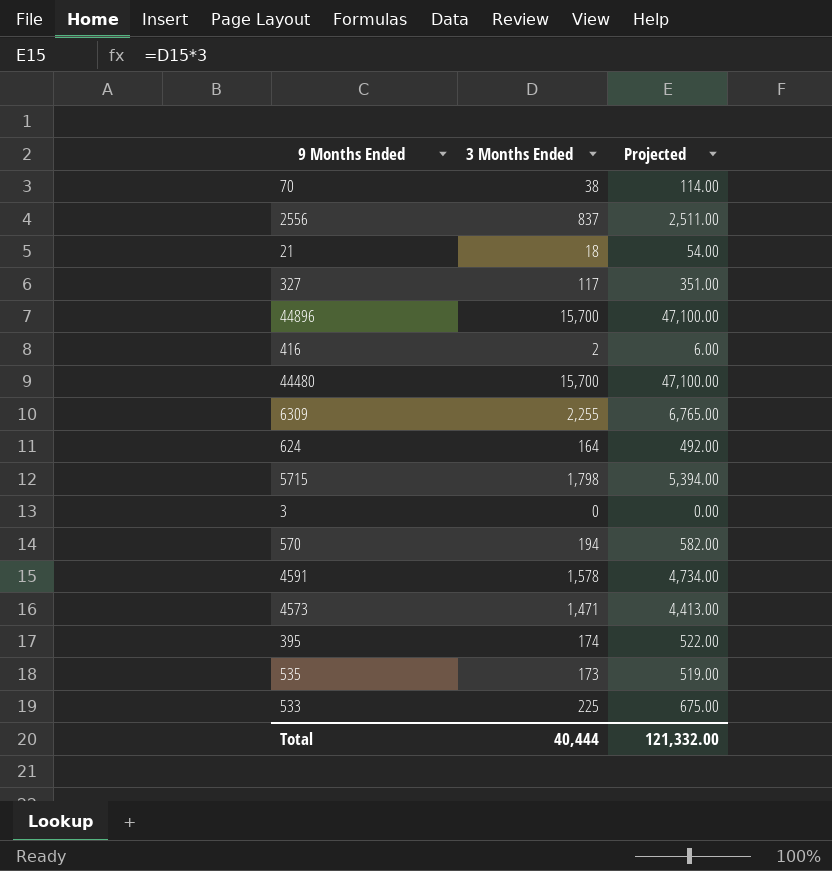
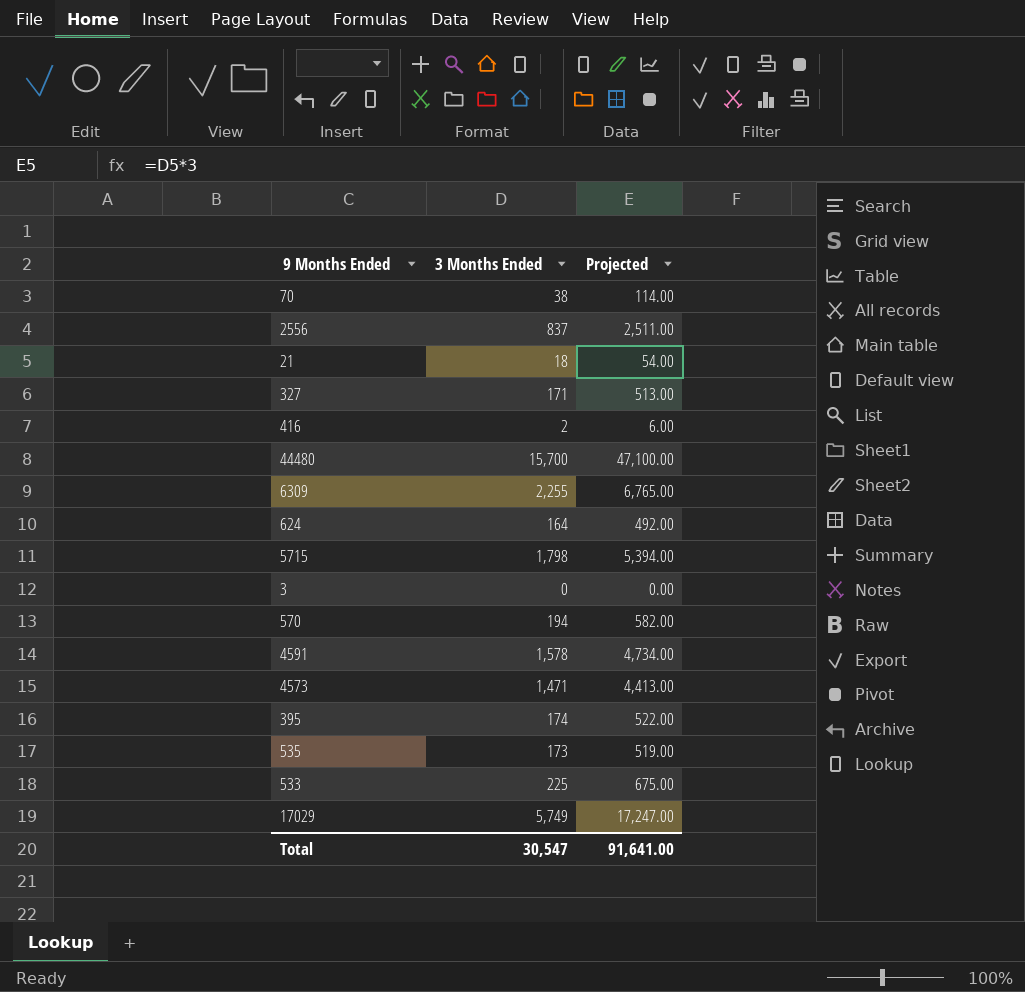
row 44896: 15,700 | 47,100.00 -> none
327 | 3 Months Ended: 117 -> 171
327 | Projected: 351.00 -> 513.00
row 17029: none -> 5,749 | 17,247.00
Total | 3 Months Ended: 40,444 -> 30,547
Total | Projected: 121,332.00 -> 91,641.00

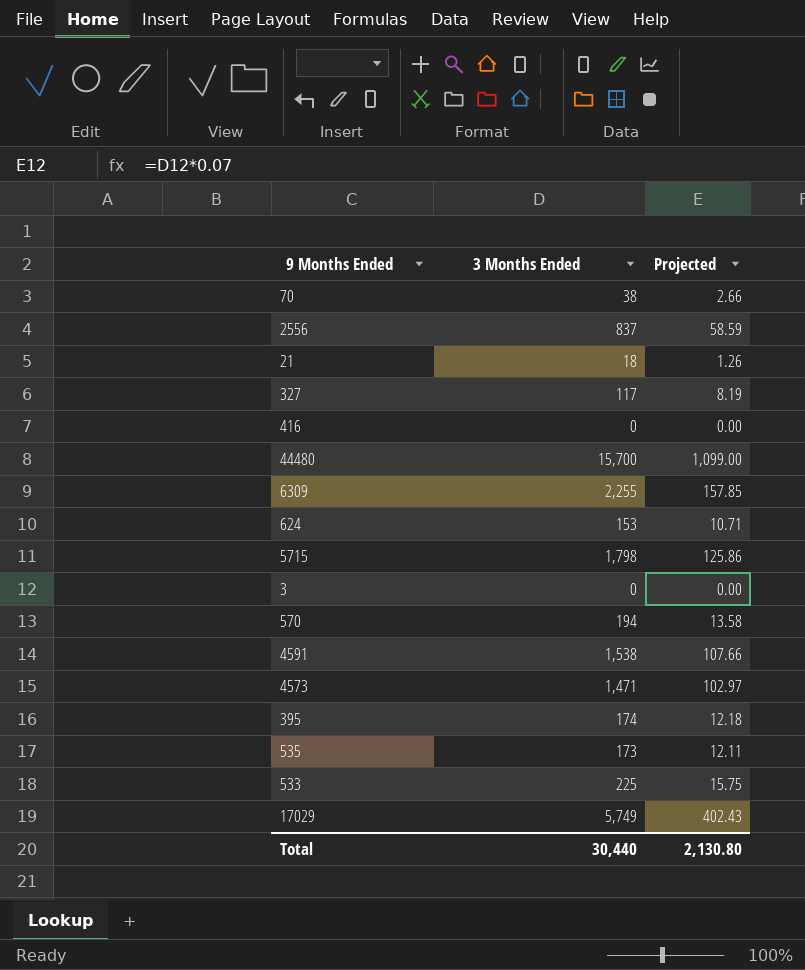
column Projected | formula: [3 Months Ended] * 3 -> [3 Months Ended] * 0.07
327 | 3 Months Ended: 171 -> 117
416 | 3 Months Ended: 2 -> 0
624 | 3 Months Ended: 164 -> 153
4591 | 3 Months Ended: 1,578 -> 1,538
Total | 3 Months Ended: 30,547 -> 30,440
Total | Projected: 91,641.00 -> 2,130.80

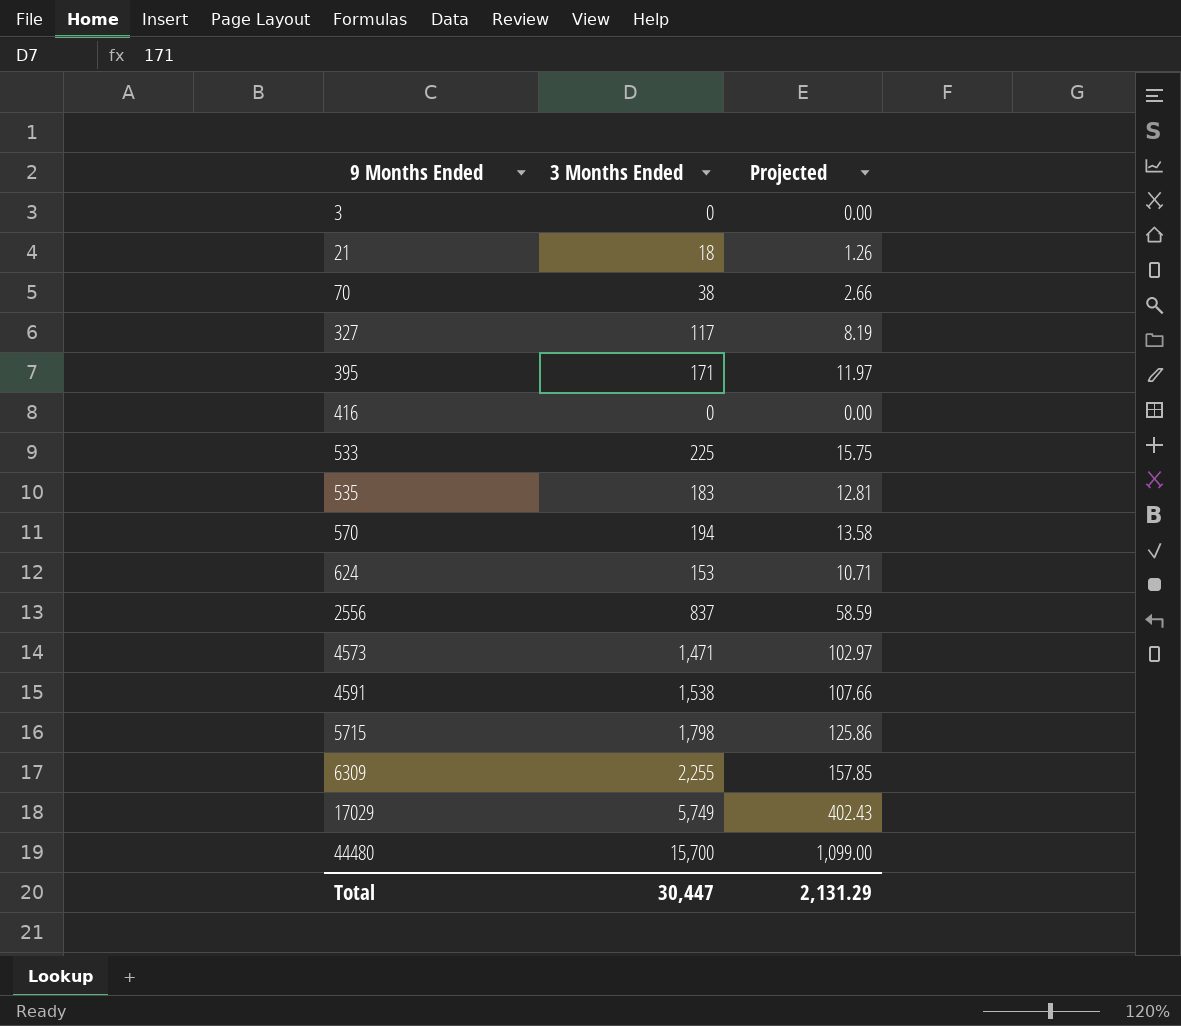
row order: none -> 9 Months Ended ascending
395 | 3 Months Ended: 174 -> 171
395 | Projected: 12.18 -> 11.97
535 | 3 Months Ended: 173 -> 183
535 | Projected: 12.11 -> 12.81
Total | 3 Months Ended: 30,440 -> 30,447
Total | Projected: 2,130.80 -> 2,131.29

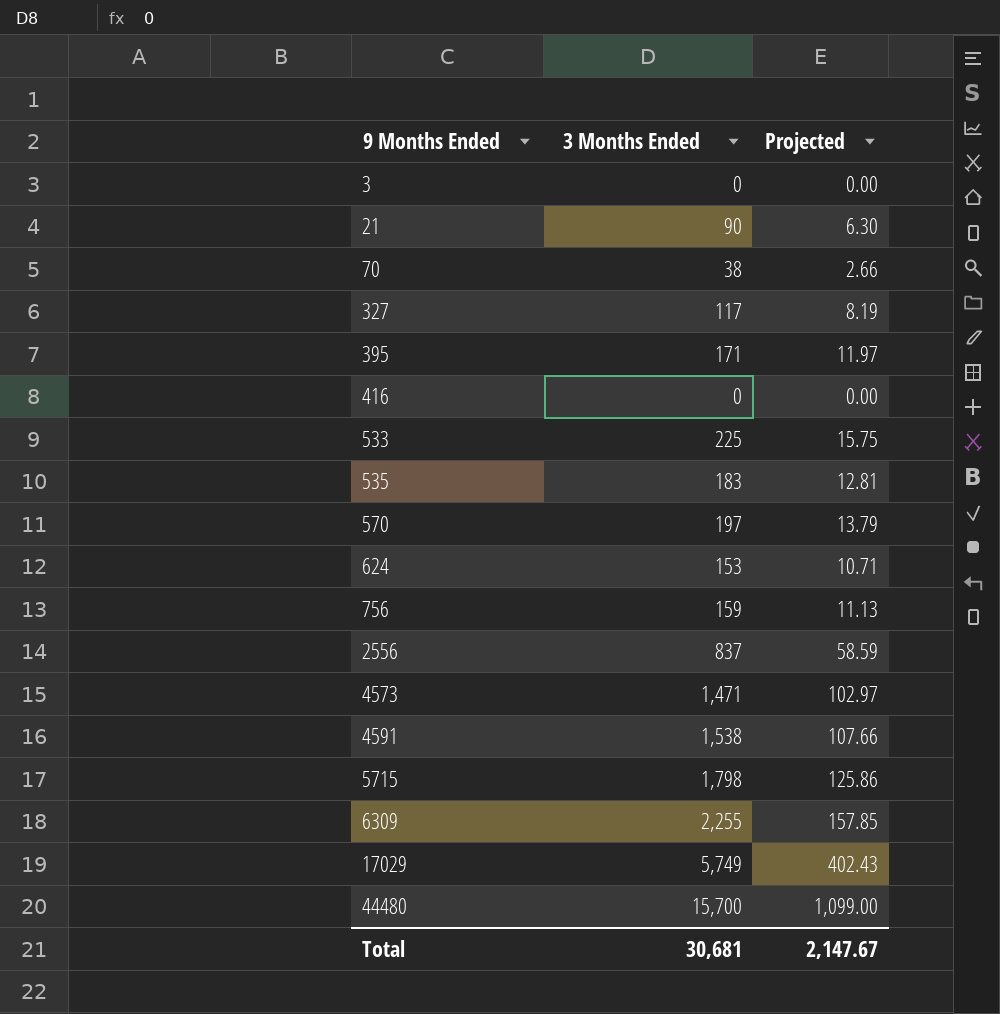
21 | 3 Months Ended: 18 -> 90
21 | Projected: 1.26 -> 6.30
570 | 3 Months Ended: 194 -> 197
570 | Projected: 13.58 -> 13.79
row 756: none -> 159 | 11.13
Total | 3 Months Ended: 30,447 -> 30,681
Total | Projected: 2,131.29 -> 2,147.67

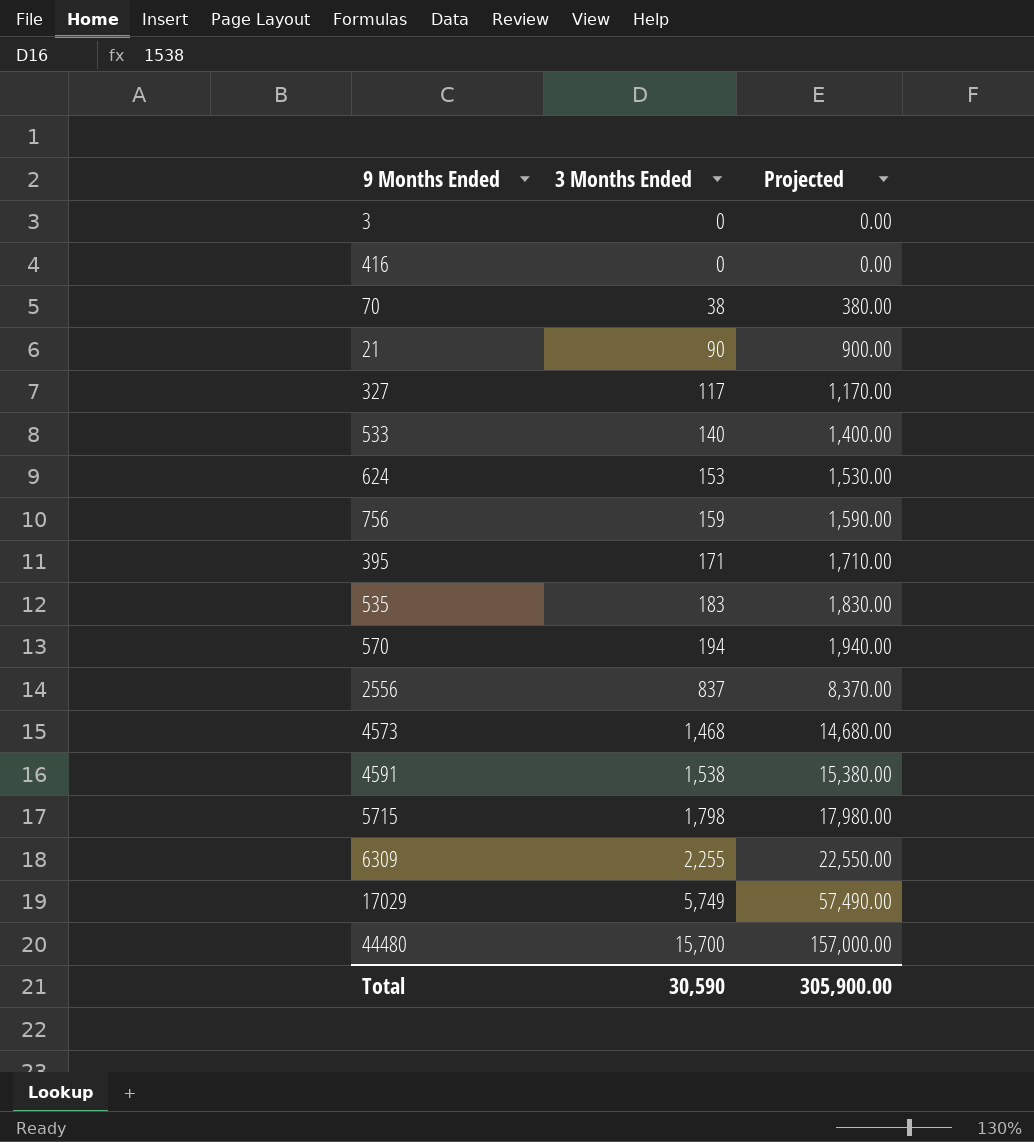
row order: 9 Months Ended ascending -> 3 Months Ended ascending
column Projected | formula: [3 Months Ended] * 0.07 -> [3 Months Ended] * 10
533 | 3 Months Ended: 225 -> 140
570 | 3 Months Ended: 197 -> 194
4573 | 3 Months Ended: 1,471 -> 1,468
Total | 3 Months Ended: 30,681 -> 30,590
Total | Projected: 2,147.67 -> 305,900.00

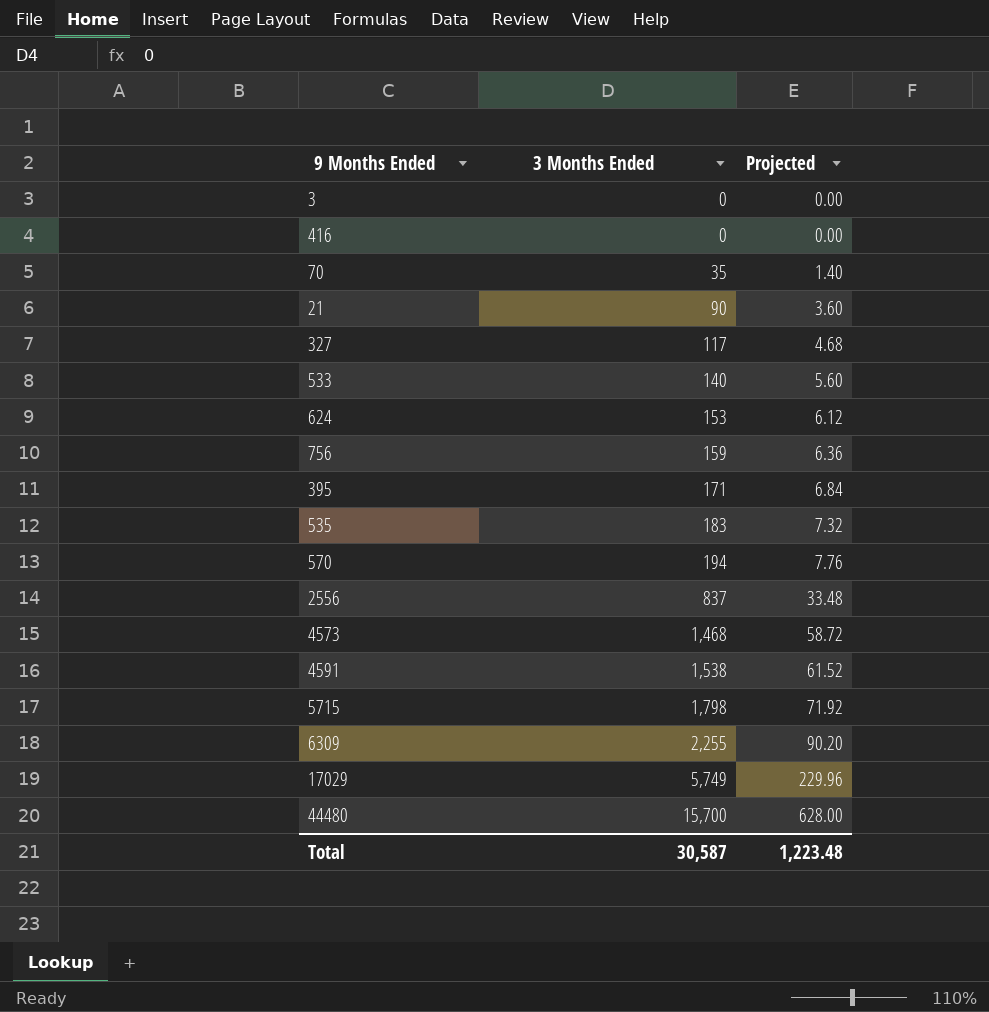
column Projected | formula: [3 Months Ended] * 10 -> [3 Months Ended] * 0.04
70 | 3 Months Ended: 38 -> 35
Total | 3 Months Ended: 30,590 -> 30,587
Total | Projected: 305,900.00 -> 1,223.48

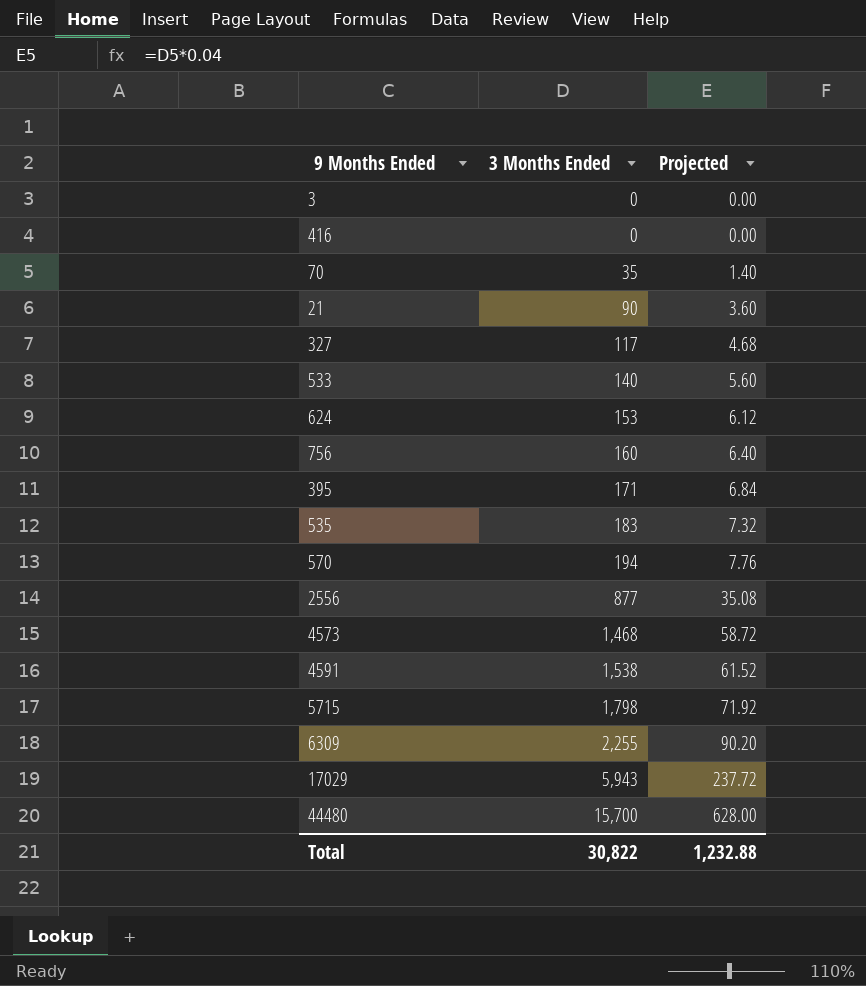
756 | 3 Months Ended: 159 -> 160
756 | Projected: 6.36 -> 6.40
2556 | 3 Months Ended: 837 -> 877
2556 | Projected: 33.48 -> 35.08
17029 | 3 Months Ended: 5,749 -> 5,943
17029 | Projected: 229.96 -> 237.72
Total | 3 Months Ended: 30,587 -> 30,822
Total | Projected: 1,223.48 -> 1,232.88

